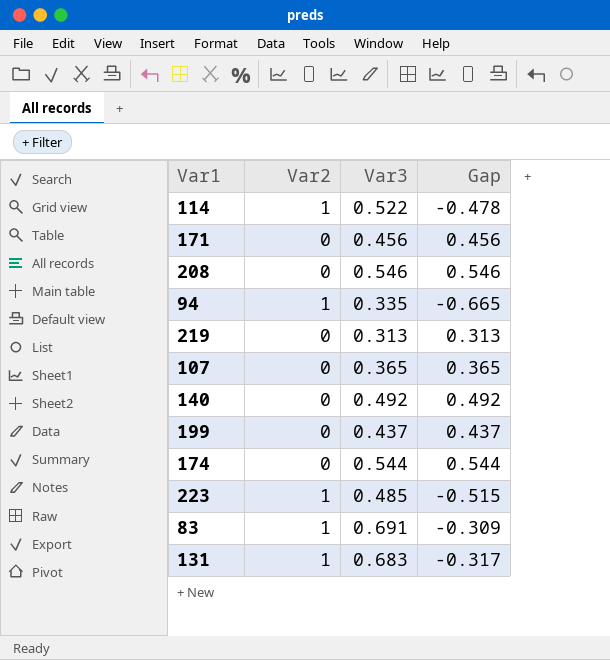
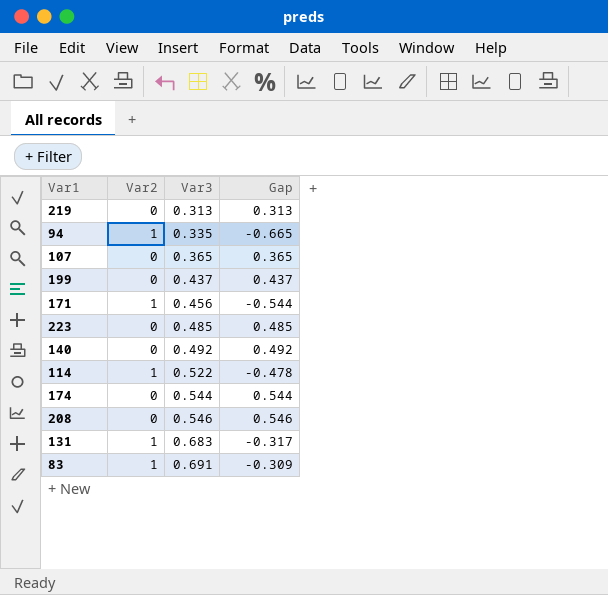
row order: none -> Var3 ascending
171 | Var2: 0 -> 1
171 | Gap: 0.456 -> -0.544
223 | Var2: 1 -> 0
223 | Gap: -0.515 -> 0.485

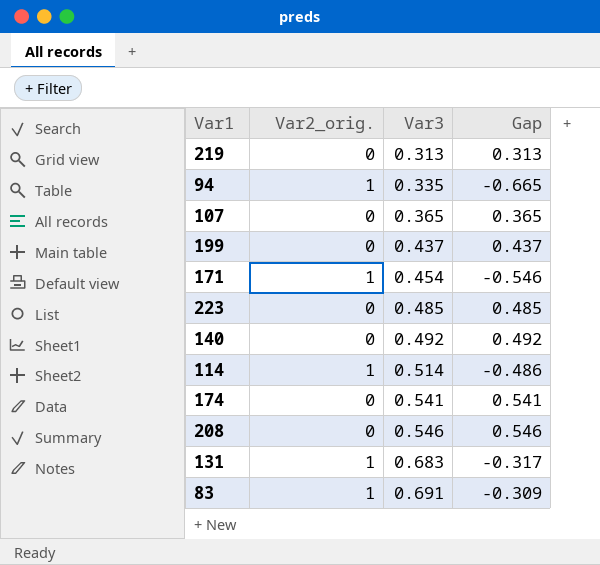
column name: Var2 -> Var2_orig.
171 | Var3: 0.456 -> 0.454
171 | Gap: -0.544 -> -0.546
114 | Var3: 0.522 -> 0.514
114 | Gap: -0.478 -> -0.486
174 | Var3: 0.544 -> 0.541
174 | Gap: 0.544 -> 0.541

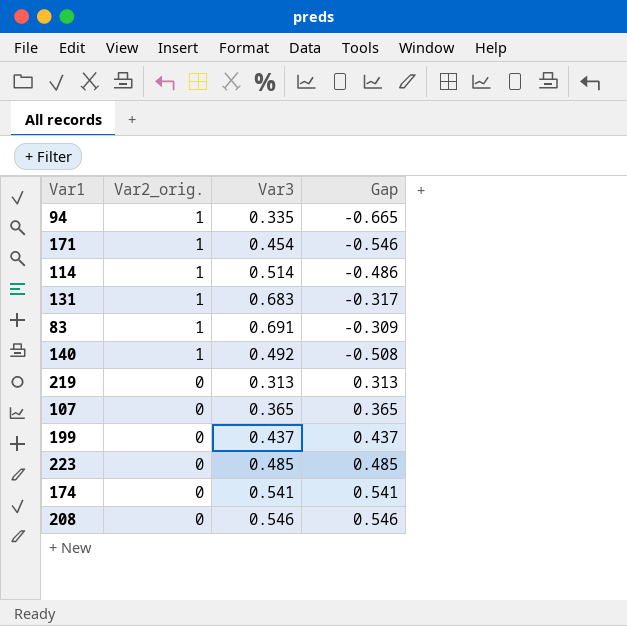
row order: Var3 ascending -> Var2_orig. descending
140 | Var2_orig.: 0 -> 1
140 | Gap: 0.492 -> -0.508

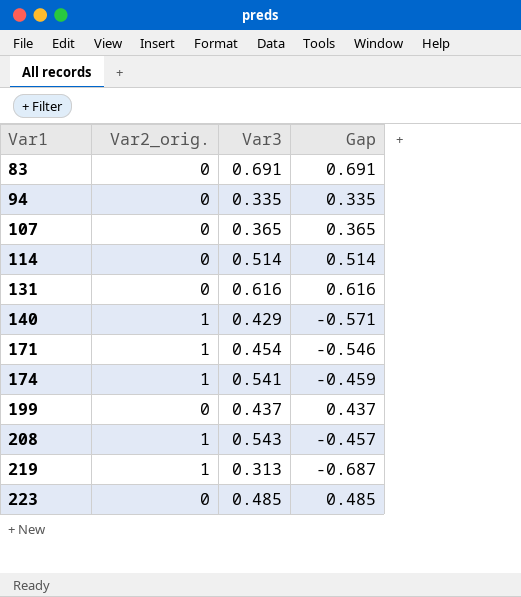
row order: Var2_orig. descending -> Var1 ascending
83 | Var2_orig.: 1 -> 0
83 | Gap: -0.309 -> 0.691
94 | Var2_orig.: 1 -> 0
94 | Gap: -0.665 -> 0.335
114 | Var2_orig.: 1 -> 0
114 | Gap: -0.486 -> 0.514
131 | Var2_orig.: 1 -> 0
131 | Var3: 0.683 -> 0.616
131 | Gap: -0.317 -> 0.616
140 | Var3: 0.492 -> 0.429
140 | Gap: -0.508 -> -0.571
174 | Var2_orig.: 0 -> 1
174 | Gap: 0.541 -> -0.459
208 | Var2_orig.: 0 -> 1
208 | Var3: 0.546 -> 0.543
208 | Gap: 0.546 -> -0.457
219 | Var2_orig.: 0 -> 1
219 | Gap: 0.313 -> -0.687

